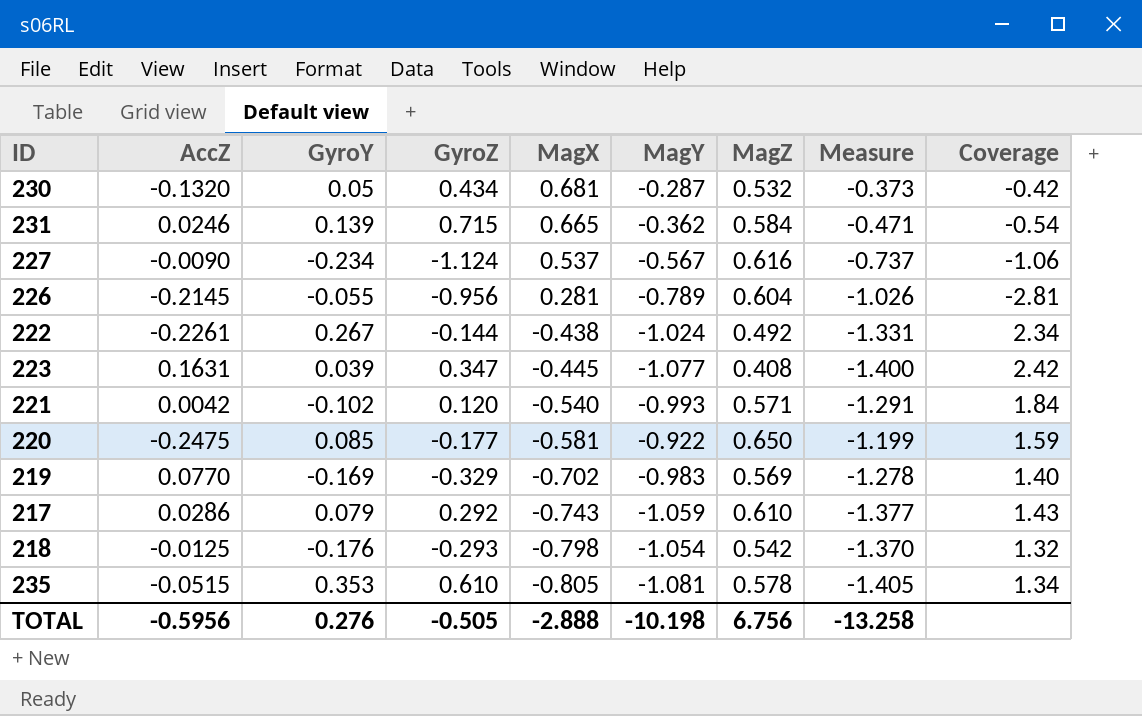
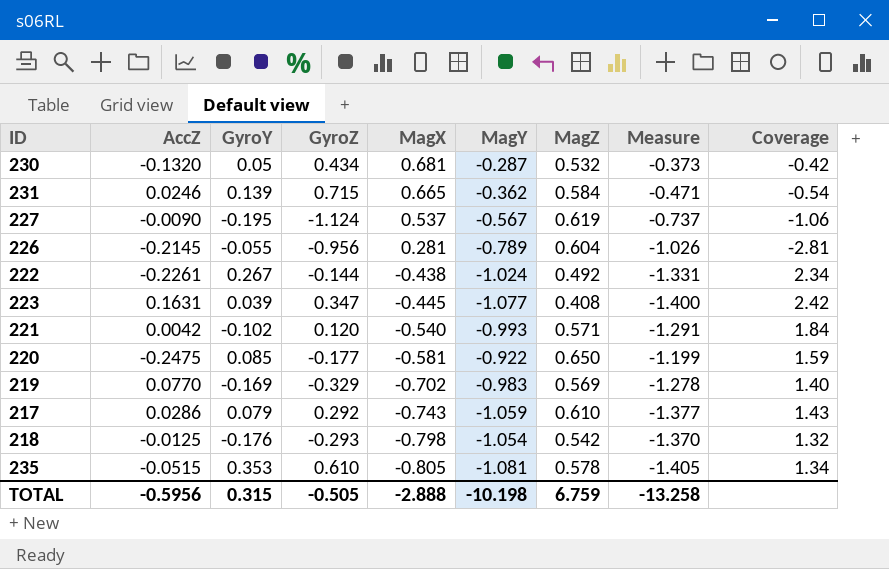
227 | GyroY: -0.234 -> -0.195
227 | MagZ: 0.616 -> 0.619
TOTAL | GyroY: 0.276 -> 0.315
TOTAL | MagZ: 6.756 -> 6.759

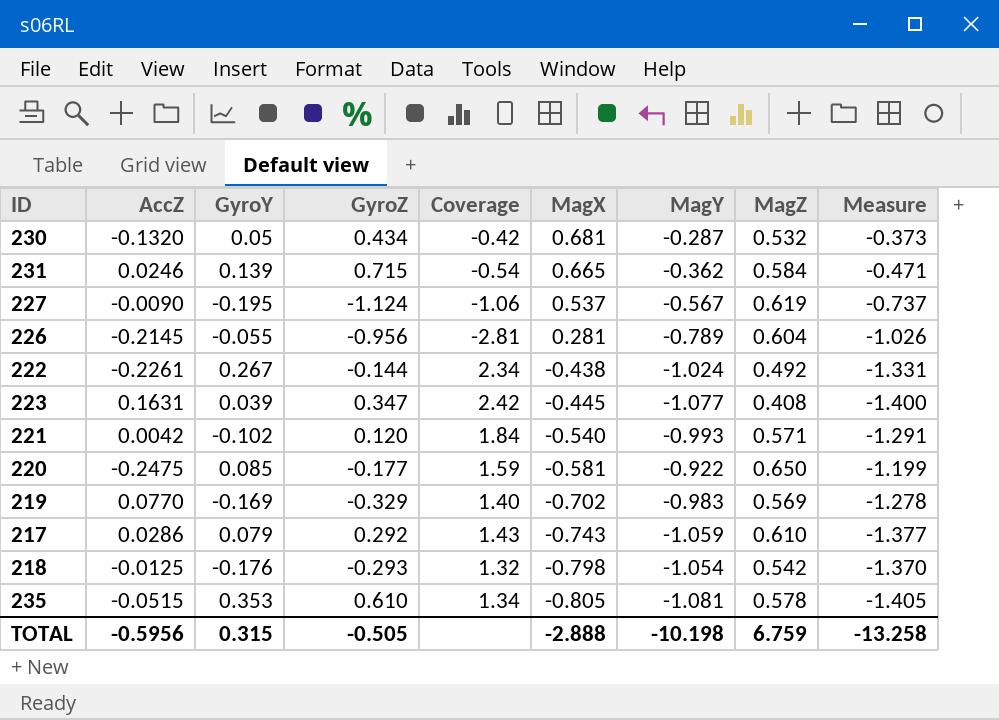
column Coverage | position: 9 -> 5

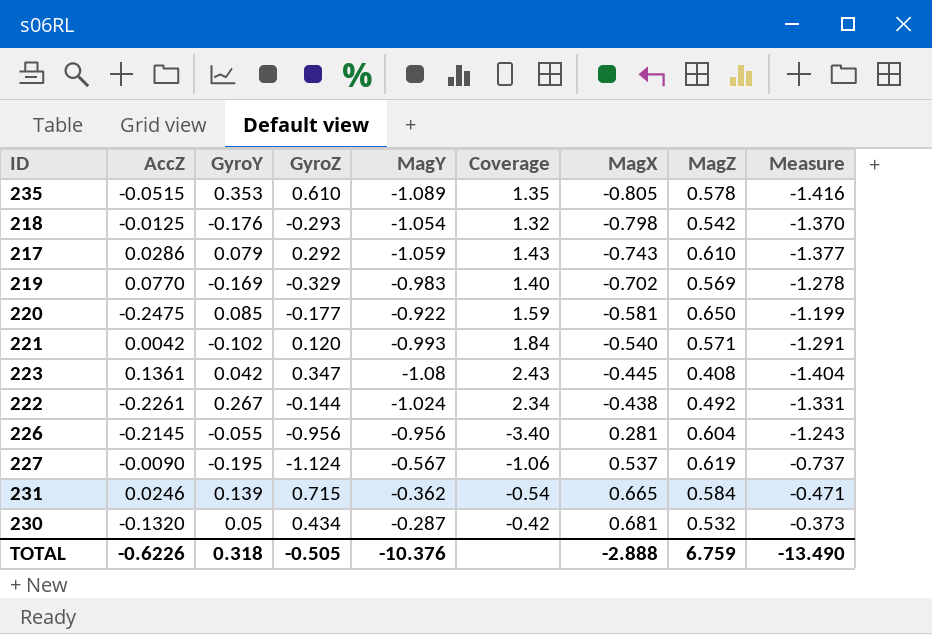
row order: MagX descending -> MagX ascending
column MagY | position: 7 -> 5
235 | MagY: -1.081 -> -1.089
235 | Coverage: 1.34 -> 1.35
235 | Measure: -1.405 -> -1.416
223 | AccZ: 0.1631 -> 0.1361
223 | GyroY: 0.039 -> 0.042
223 | MagY: -1.077 -> -1.08
223 | Coverage: 2.42 -> 2.43
223 | Measure: -1.400 -> -1.404
226 | MagY: -0.789 -> -0.956
226 | Coverage: -2.81 -> -3.40
226 | Measure: -1.026 -> -1.243
TOTAL | AccZ: -0.5956 -> -0.6226
TOTAL | GyroY: 0.315 -> 0.318
TOTAL | MagY: -10.198 -> -10.376
TOTAL | Measure: -13.258 -> -13.490

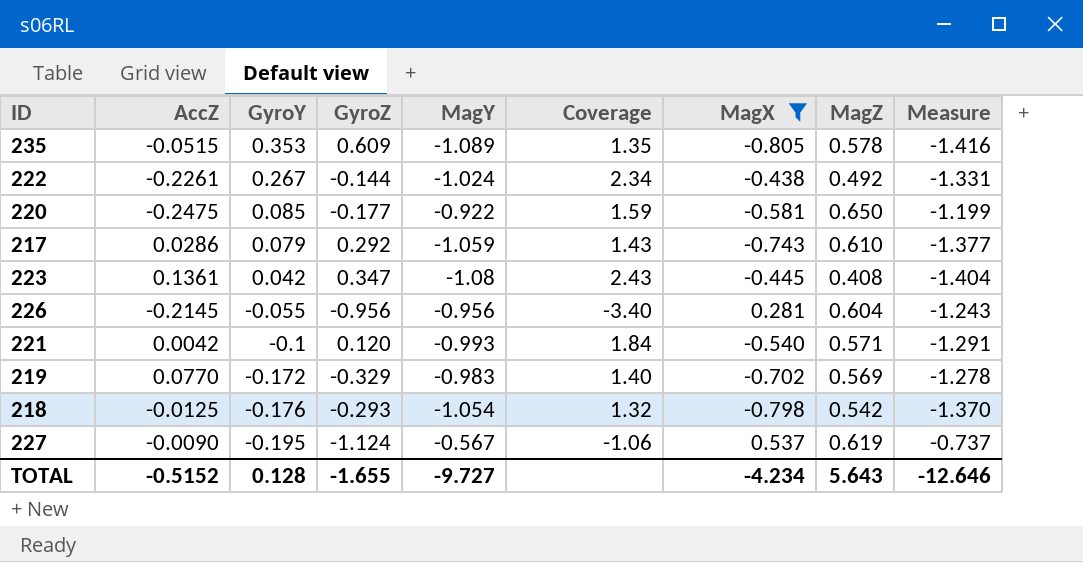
filter: none -> MagX <= 0.537
row order: MagX ascending -> GyroY descending
235 | GyroZ: 0.610 -> 0.609
221 | GyroY: -0.102 -> -0.1
219 | GyroY: -0.169 -> -0.172
TOTAL | AccZ: -0.6226 -> -0.5152
TOTAL | GyroY: 0.318 -> 0.128
TOTAL | GyroZ: -0.505 -> -1.655
TOTAL | MagY: -10.376 -> -9.727
TOTAL | MagX: -2.888 -> -4.234
TOTAL | MagZ: 6.759 -> 5.643
TOTAL | Measure: -13.490 -> -12.646

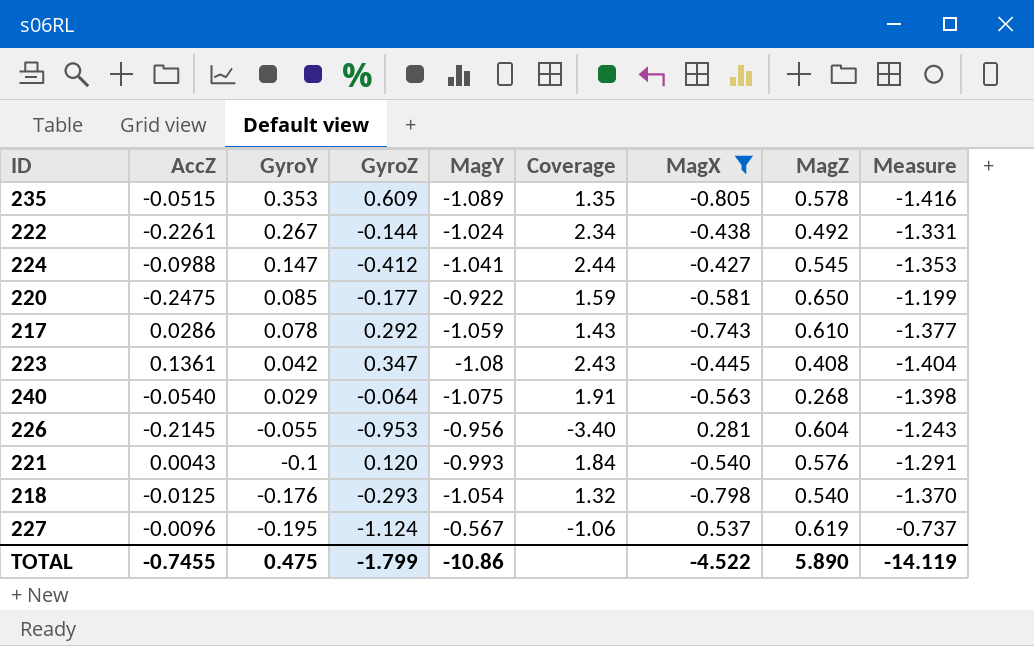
row 219: 0.0770 | -0.172 | -0.329 | -0.983 | 1.40 | -0.702 | 0.569 | -1.278 -> none
row 224: none -> -0.0988 | 0.147 | -0.412 | -1.041 | 2.44 | -0.427 | 0.545 | -1.353
217 | GyroY: 0.079 -> 0.078
row 240: none -> -0.0540 | 0.029 | -0.064 | -1.075 | 1.91 | -0.563 | 0.268 | -1.398
226 | GyroZ: -0.956 -> -0.953
221 | AccZ: 0.0042 -> 0.0043
221 | MagZ: 0.571 -> 0.576
218 | MagZ: 0.542 -> 0.540
227 | AccZ: -0.0090 -> -0.0096
TOTAL | AccZ: -0.5152 -> -0.7455
TOTAL | GyroY: 0.128 -> 0.475
TOTAL | GyroZ: -1.655 -> -1.799
TOTAL | MagY: -9.727 -> -10.86
TOTAL | MagX: -4.234 -> -4.522
TOTAL | MagZ: 5.643 -> 5.890
TOTAL | Measure: -12.646 -> -14.119

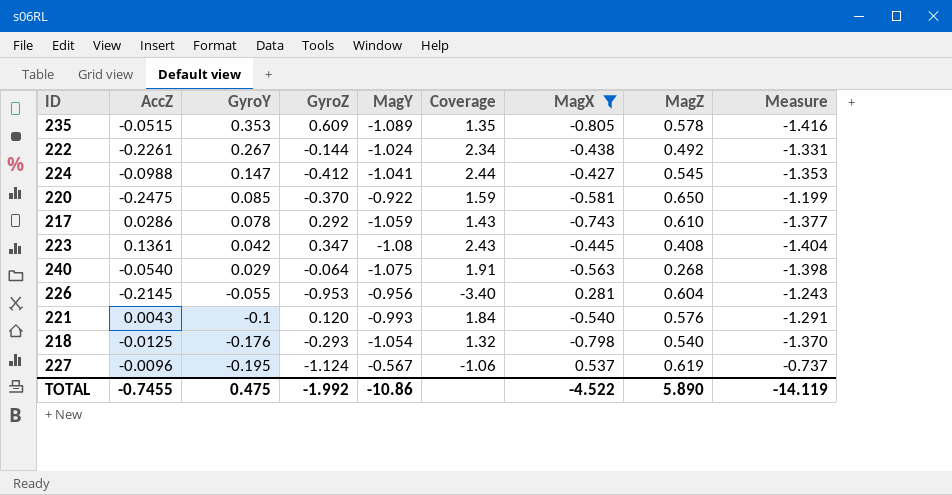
220 | GyroZ: -0.177 -> -0.370
TOTAL | GyroZ: -1.799 -> -1.992

